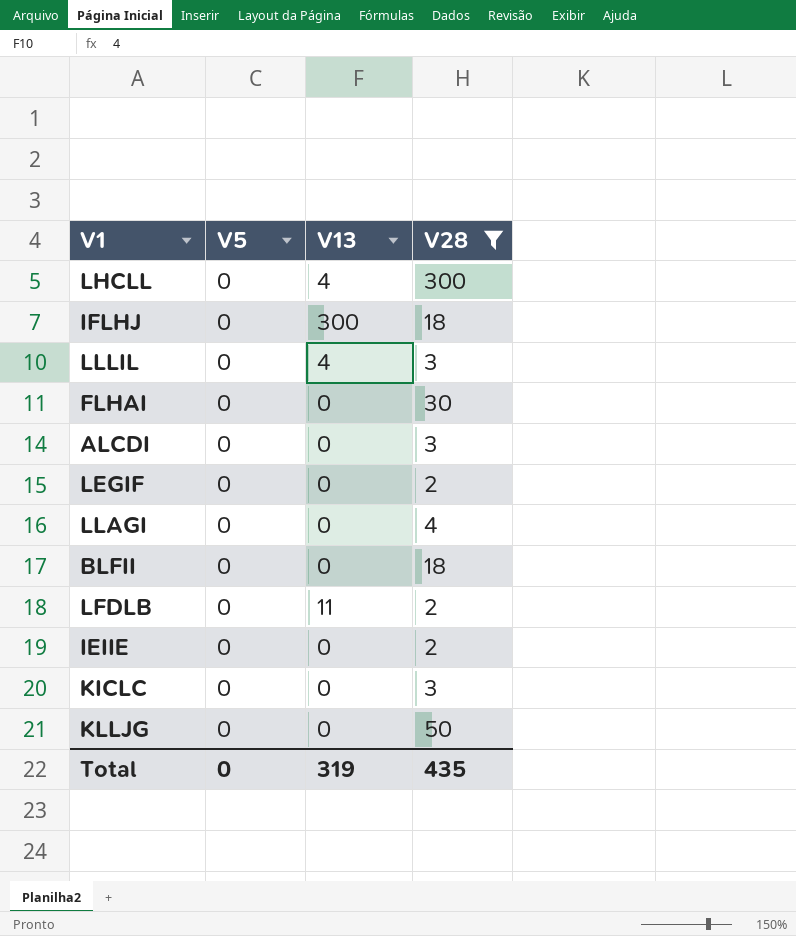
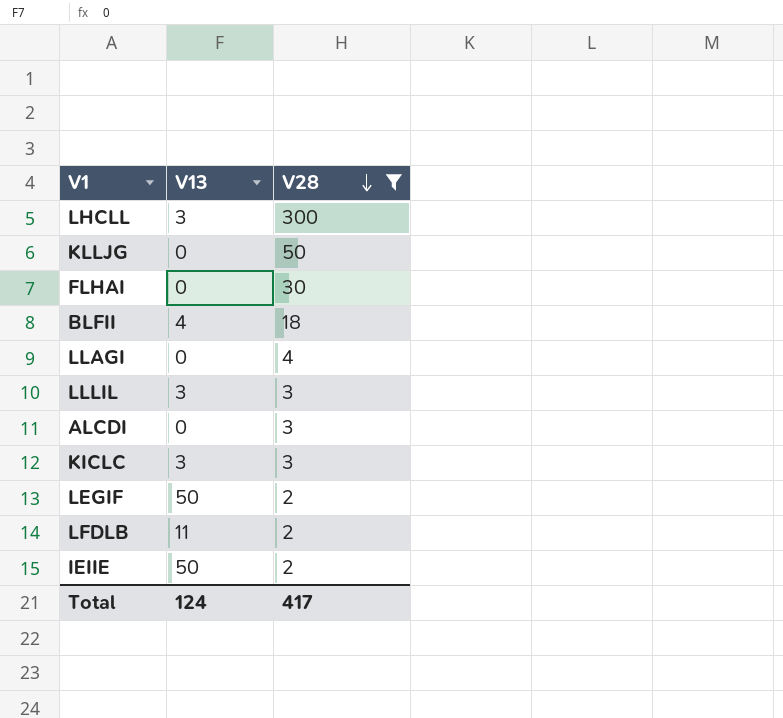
row order: none -> V28 descending
column V5 | position: 2 -> none
row IFLHJ: 0 | 300 | 18 -> none
LHCLL | V13: 4 -> 3
BLFII | V13: 0 -> 4
LLLIL | V13: 4 -> 3
KICLC | V13: 0 -> 3
LEGIF | V13: 0 -> 50
IEIIE | V13: 0 -> 50
Total | V13: 319 -> 124
Total | V28: 435 -> 417

